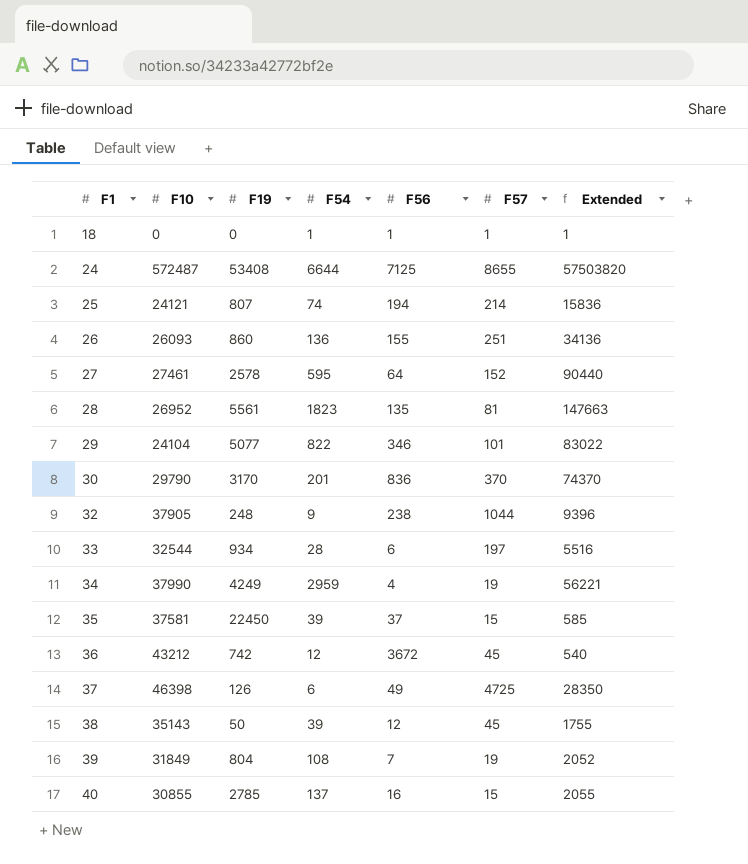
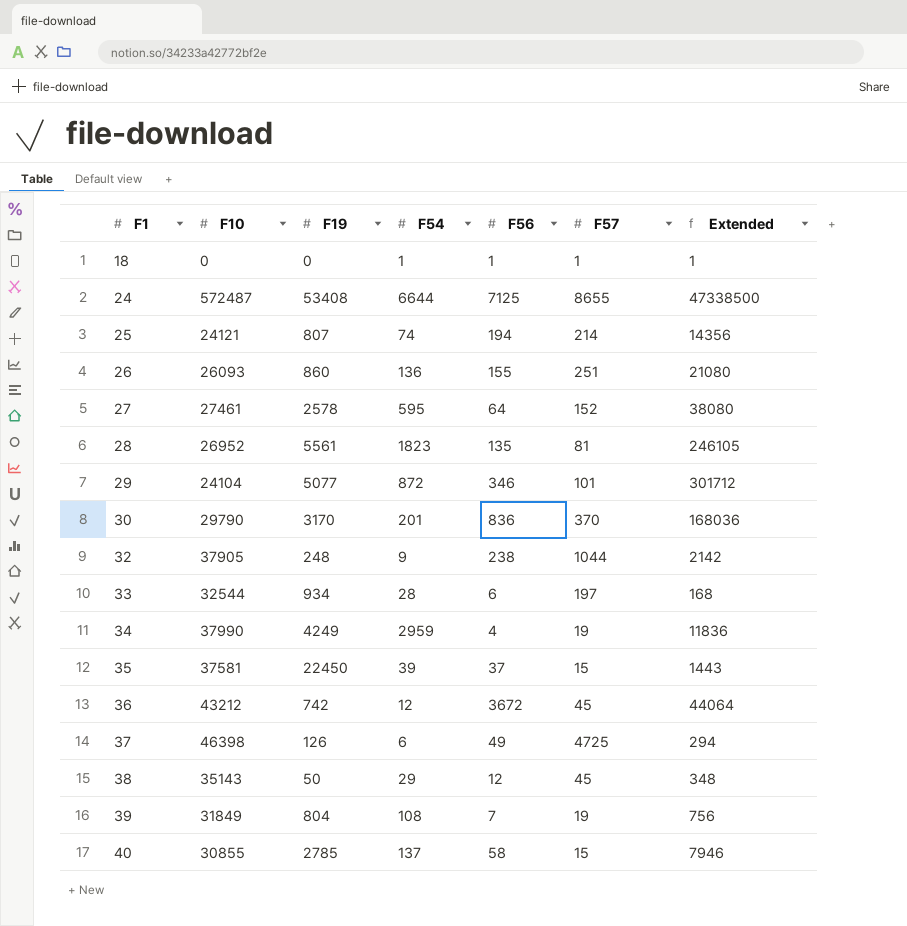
column Extended | formula: [F54] * [F57] -> [F54] * [F56]
29 | F54: 822 -> 872
38 | F54: 39 -> 29
40 | F56: 16 -> 58

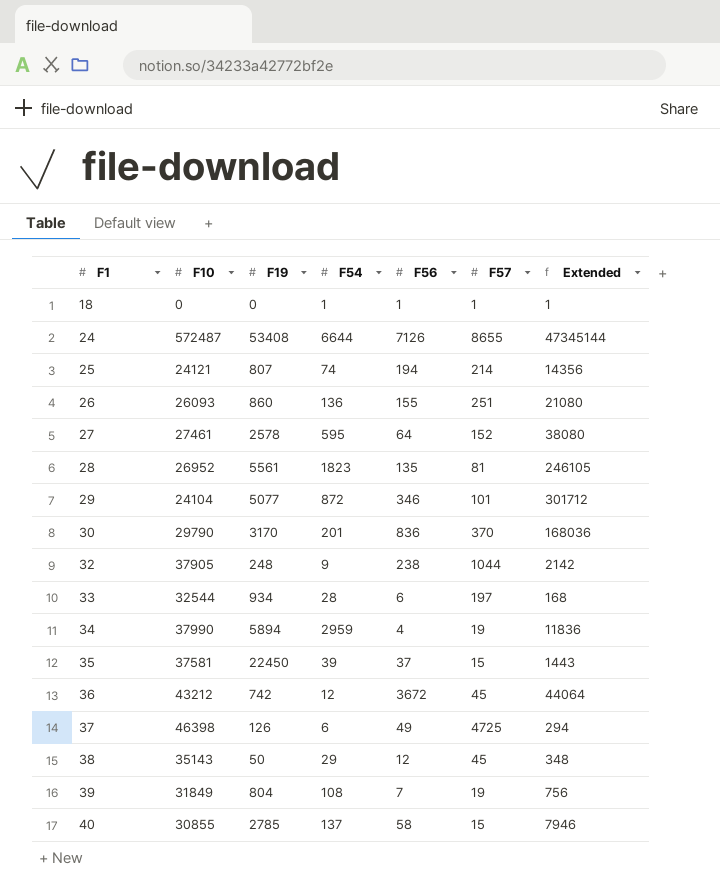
24 | F56: 7125 -> 7126
24 | Extended: 47338500 -> 47345144
34 | F19: 4249 -> 5894

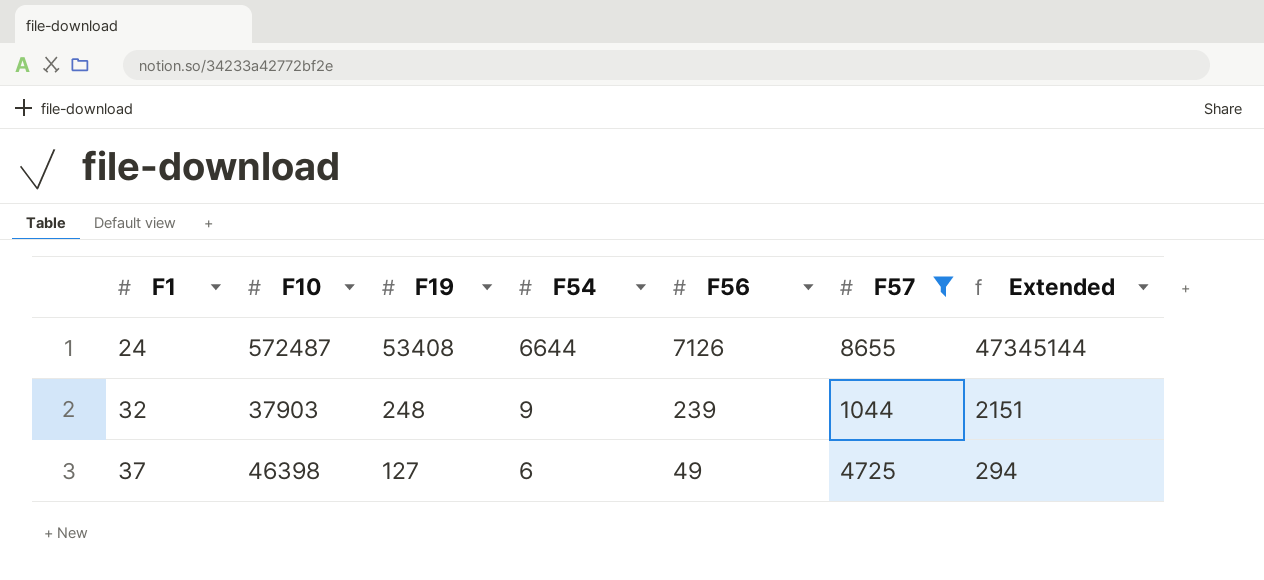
filter: none -> F57 >= 1044
32 | F10: 37905 -> 37903
32 | F56: 238 -> 239
32 | Extended: 2142 -> 2151
37 | F19: 126 -> 127

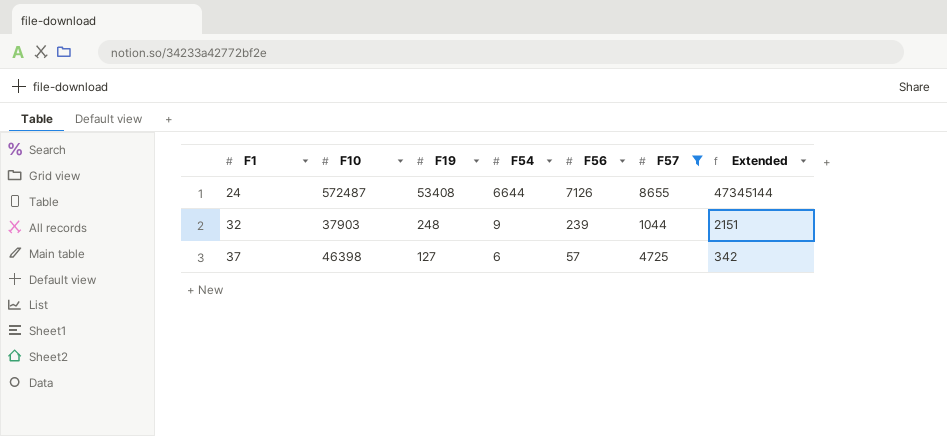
37 | F56: 49 -> 57
37 | Extended: 294 -> 342

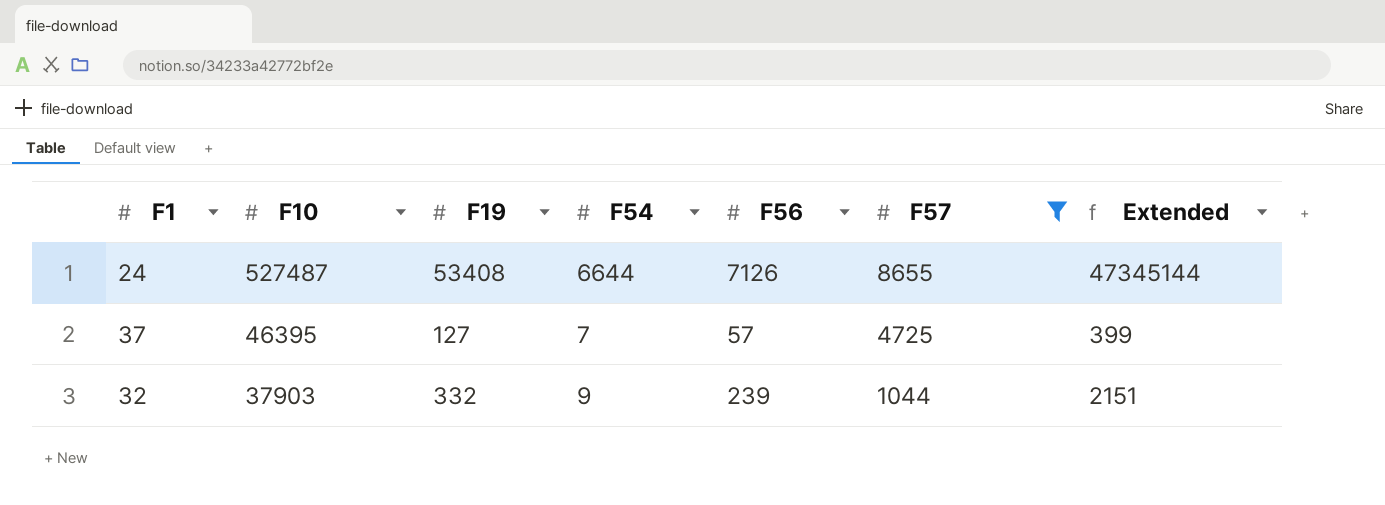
row order: F1 ascending -> F10 descending
24 | F10: 572487 -> 527487
37 | F10: 46398 -> 46395
37 | F54: 6 -> 7
37 | Extended: 342 -> 399
32 | F19: 248 -> 332

